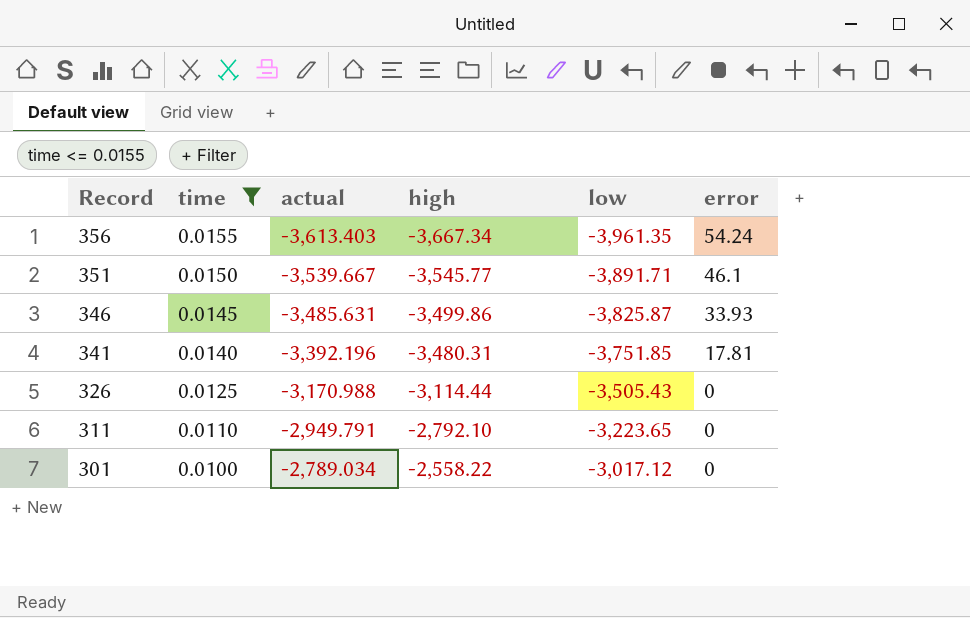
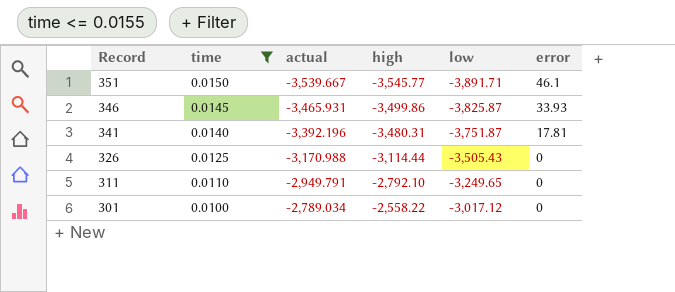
row 356: 0.0155 | -3,613.403 | -3,667.34 | -3,961.35 | 54.24 -> none
346 | actual: -3,485.631 -> -3,465.931
341 | low: -3,751.85 -> -3,751.87
311 | low: -3,223.65 -> -3,249.65

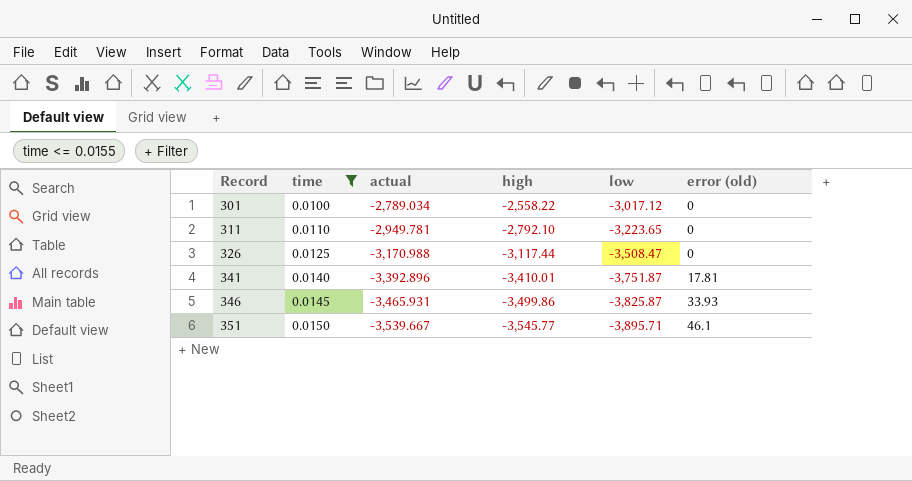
row order: Record descending -> Record ascending
column name: error -> error (old)
311 | actual: -2,949.791 -> -2,949.781
311 | low: -3,249.65 -> -3,223.65
326 | high: -3,114.44 -> -3,117.44
326 | low: -3,505.43 -> -3,508.47
341 | actual: -3,392.196 -> -3,392.896
341 | high: -3,480.31 -> -3,410.01
351 | low: -3,891.71 -> -3,895.71

